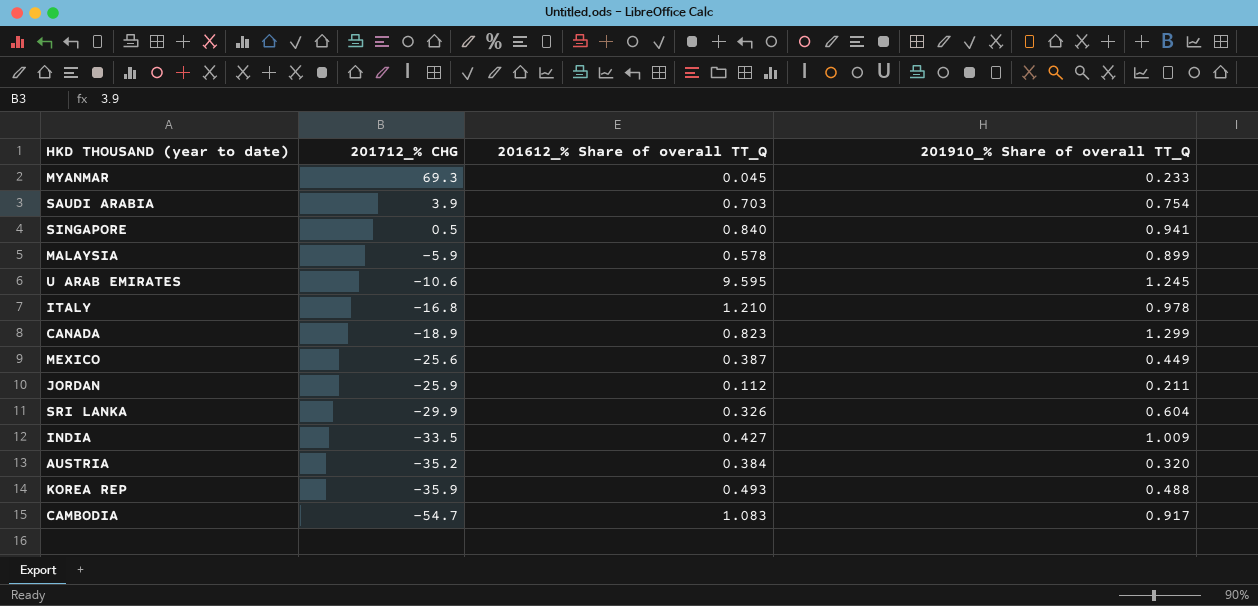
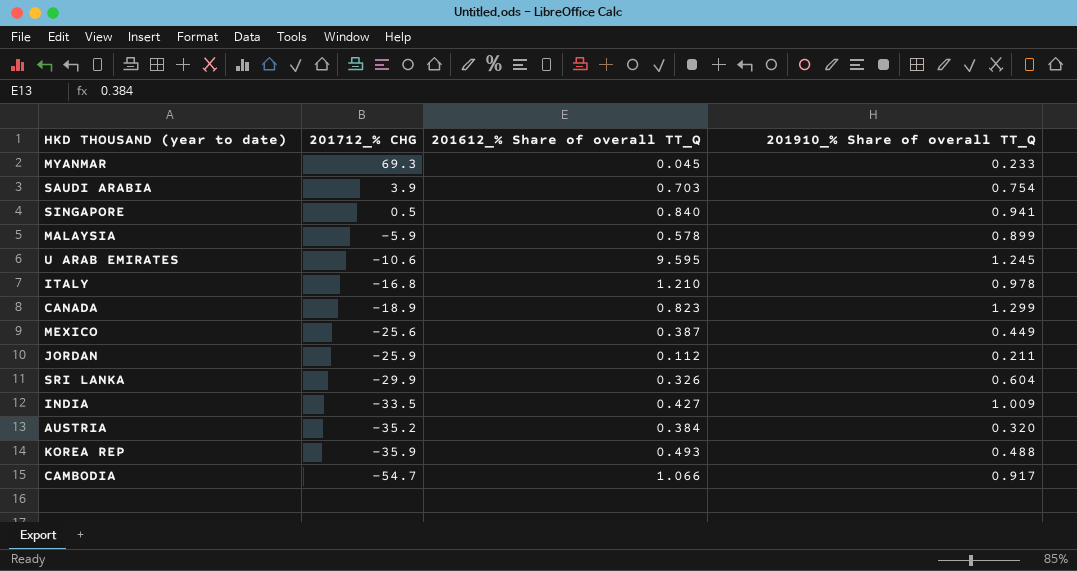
CAMBODIA | 201612_% Share of overall TT_Q: 1.083 -> 1.066

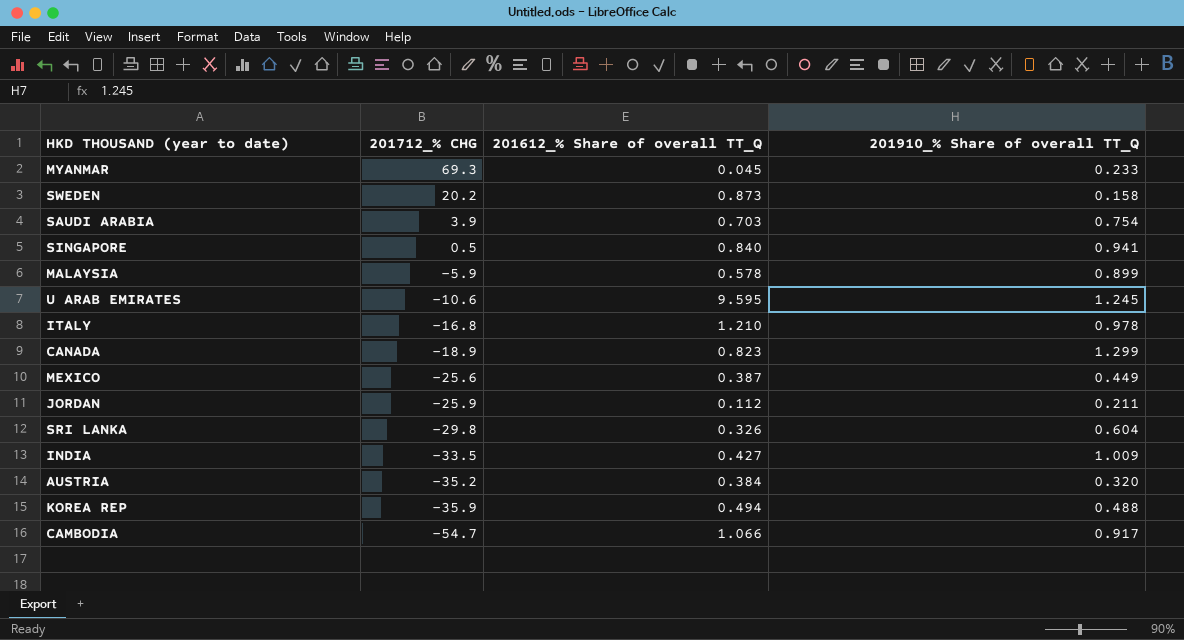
row SWEDEN: none -> 20.2 | 0.873 | 0.158
SRI LANKA | 201712_% CHG: -29.9 -> -29.8
KOREA REP | 201612_% Share of overall TT_Q: 0.493 -> 0.494

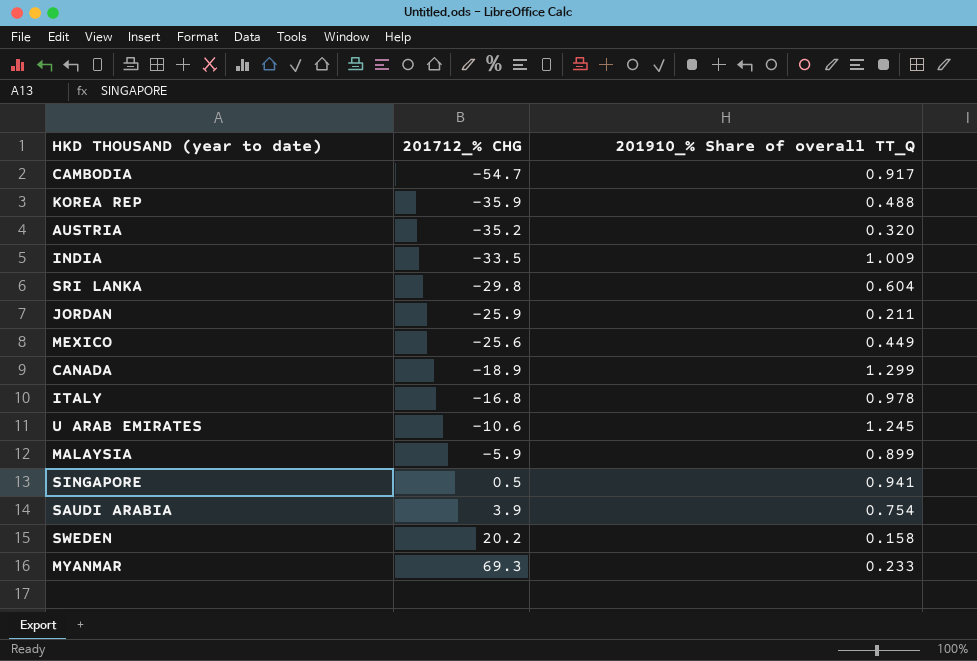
row order: 201712_% CHG descending -> 201712_% CHG ascending
column 201612_% Share of overall TT_Q | position: 3 -> none

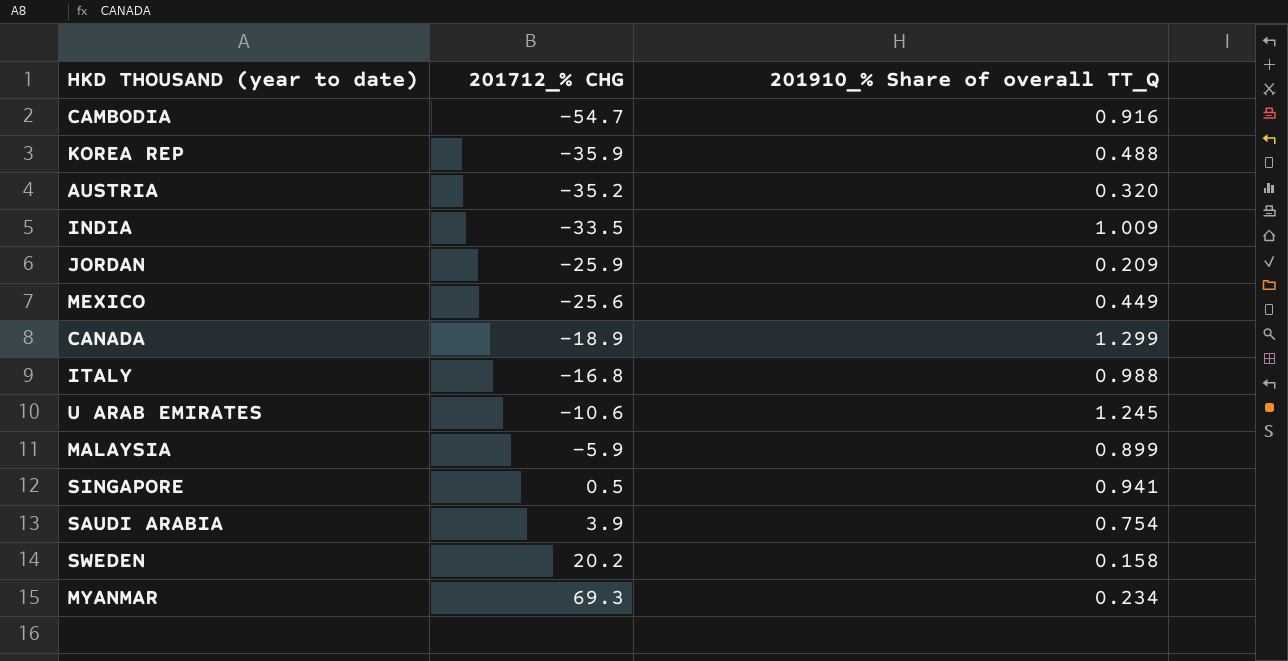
row SRI LANKA: -29.8 | 0.604 -> none
CAMBODIA | 201910_% Share of overall TT_Q: 0.917 -> 0.916
JORDAN | 201910_% Share of overall TT_Q: 0.211 -> 0.209
ITALY | 201910_% Share of overall TT_Q: 0.978 -> 0.988
MYANMAR | 201910_% Share of overall TT_Q: 0.233 -> 0.234

